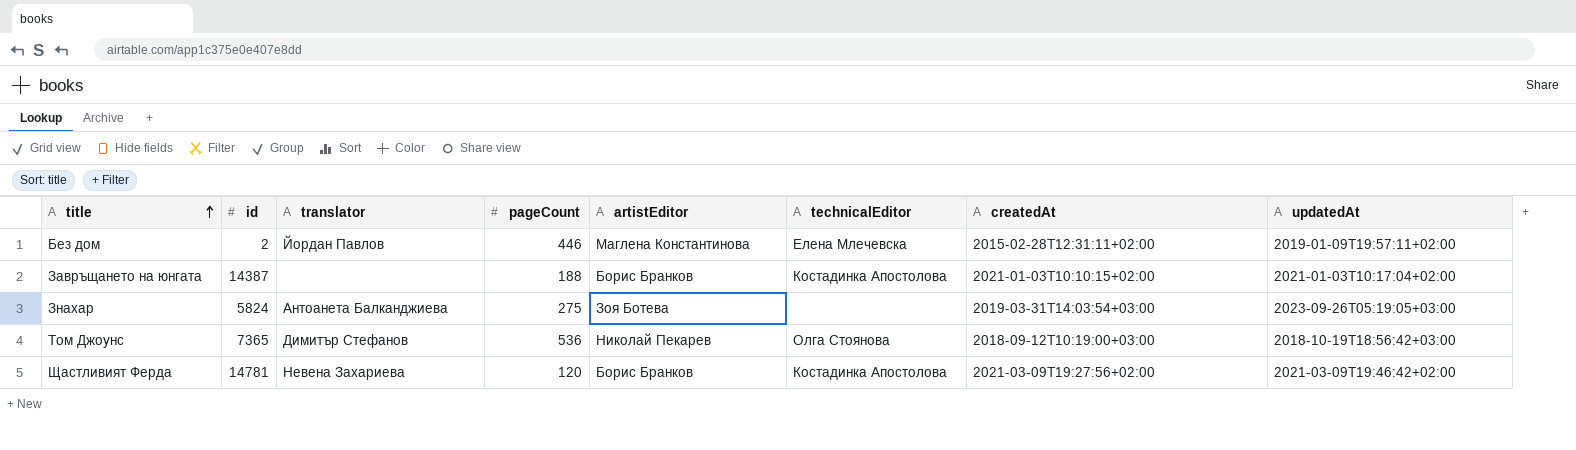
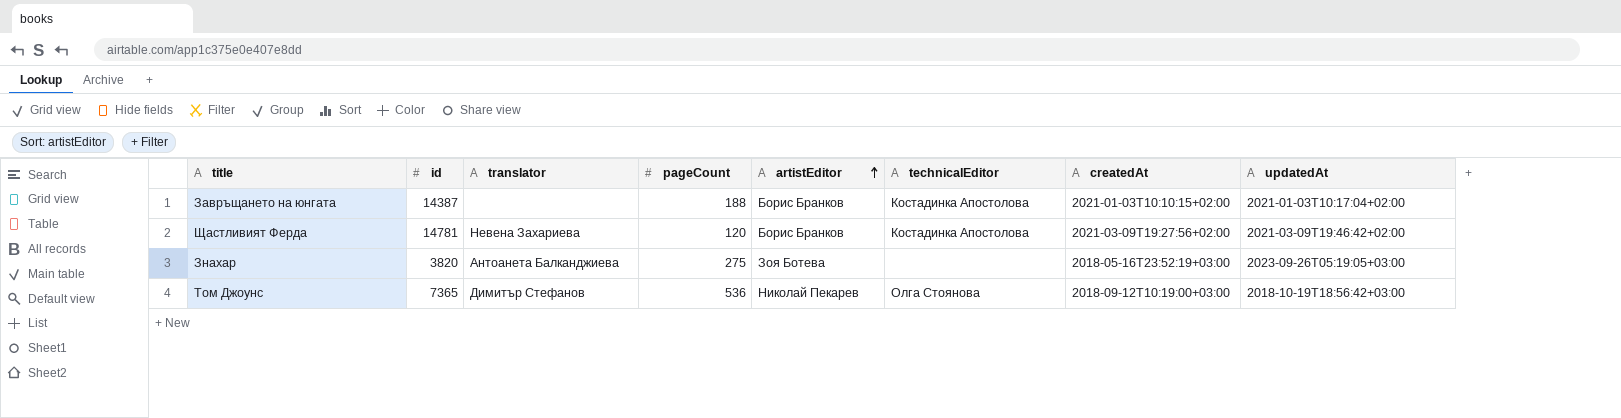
row order: title ascending -> artistEditor ascending
row Без дом: 2 | Йордан Павлов | 446 | Маглена Константинова | Елена Млечевска | 2015-02-28T12:31:11+02:00 | 2019-01-09T19:57:11+02:00 -> none
Знахар | id: 5824 -> 3820
Знахар | createdAt: 2019-03-31T14:03:54+03:00 -> 2018-05-16T23:52:19+03:00

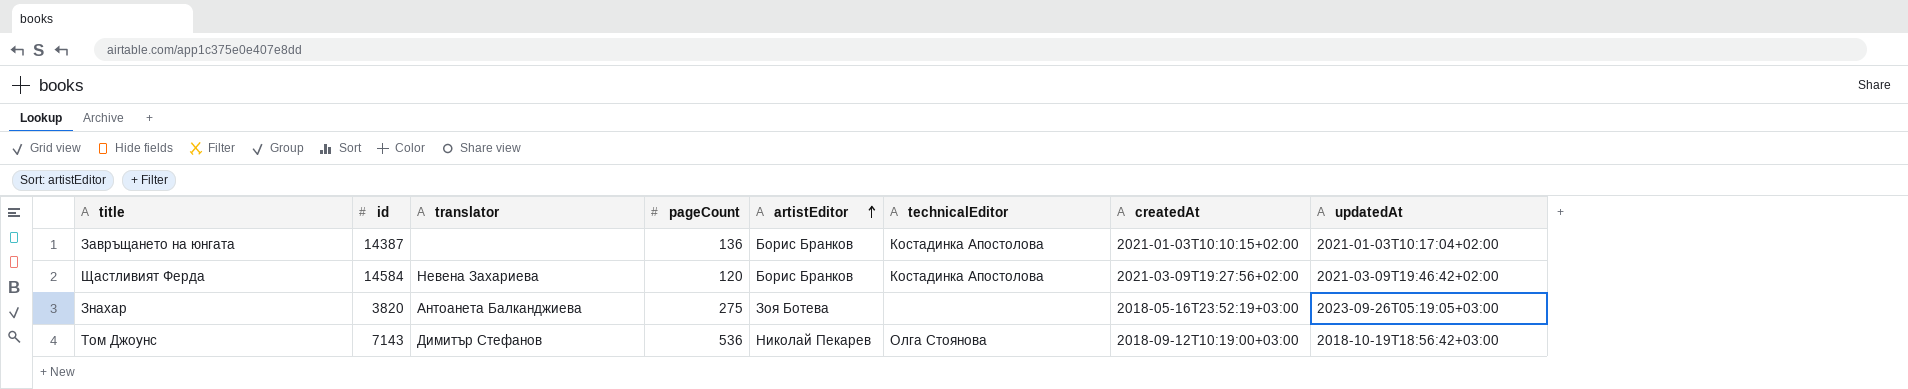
Завръщането на юнгата | pageCount: 188 -> 136
Щастливият Ферда | id: 14781 -> 14584
Том Джоунс | id: 7365 -> 7143

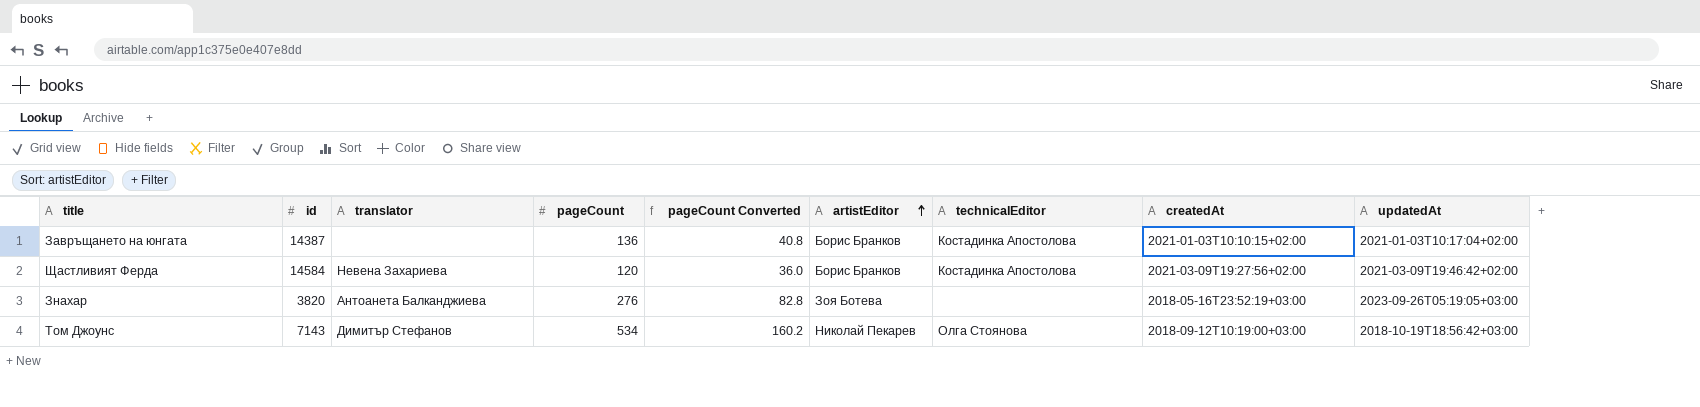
column pageCount Converted | formula: none -> [pageCount] * 0.3
Знахар | pageCount: 275 -> 276
Том Джоунс | pageCount: 536 -> 534

